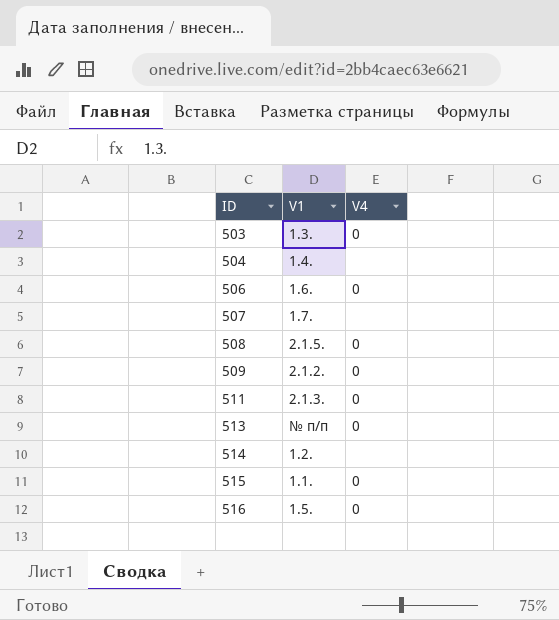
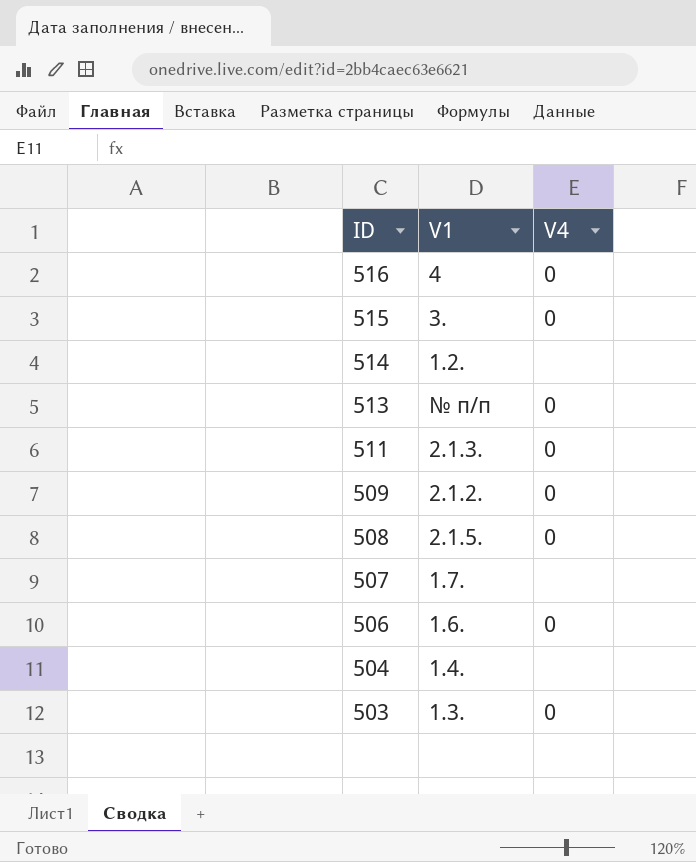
row order: ID ascending -> ID descending
516 | V1: 1.5. -> 4
515 | V1: 1.1. -> 3.

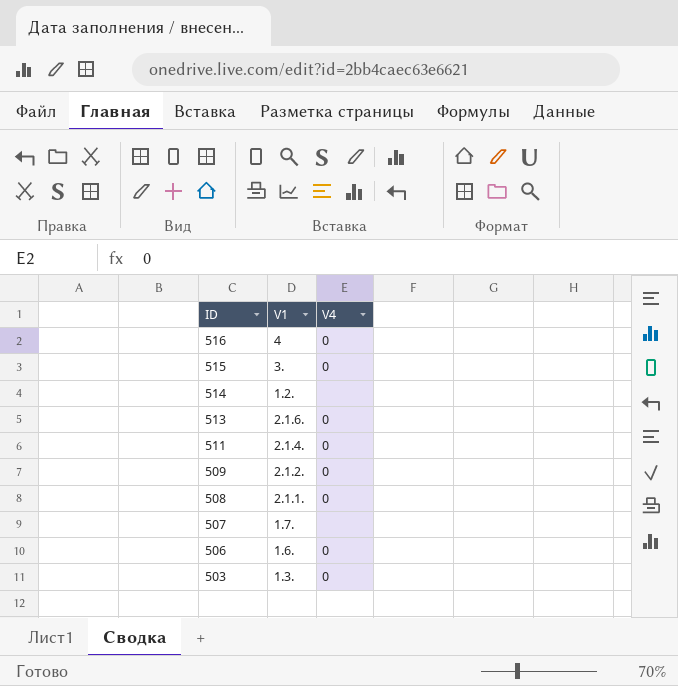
row 504: 1.4. | none -> none
513 | V1: № п/п -> 2.1.6.
511 | V1: 2.1.3. -> 2.1.4.
508 | V1: 2.1.5. -> 2.1.1.

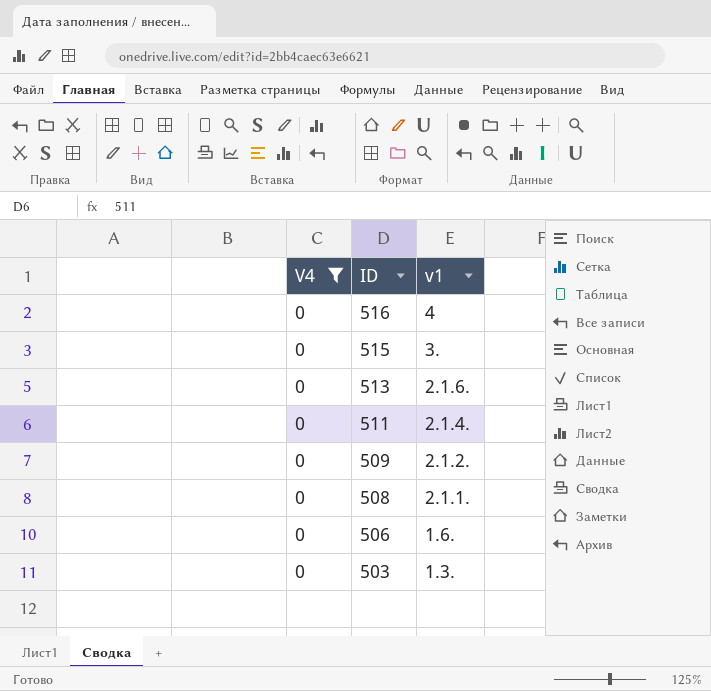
filter: none -> V4 = 0
column V4 | position: 3 -> 1
column name: V1 -> v1

